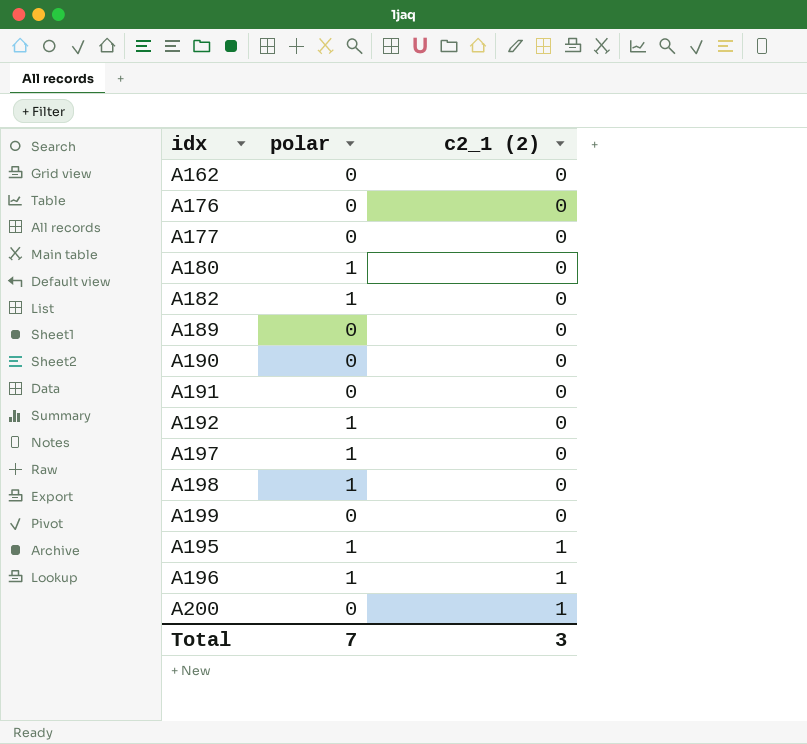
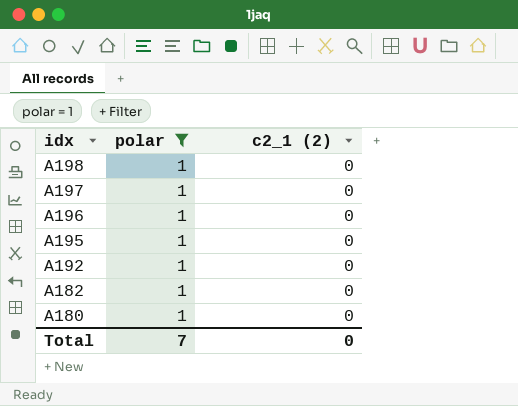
filter: none -> polar = 1
row order: c2_1 (2) ascending -> idx descending
A196 | c2_1 (2): 1 -> 0
A195 | c2_1 (2): 1 -> 0
Total | c2_1 (2): 3 -> 0

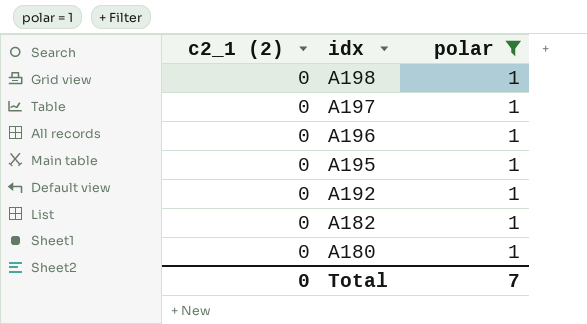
column c2_1 (2) | position: 3 -> 1

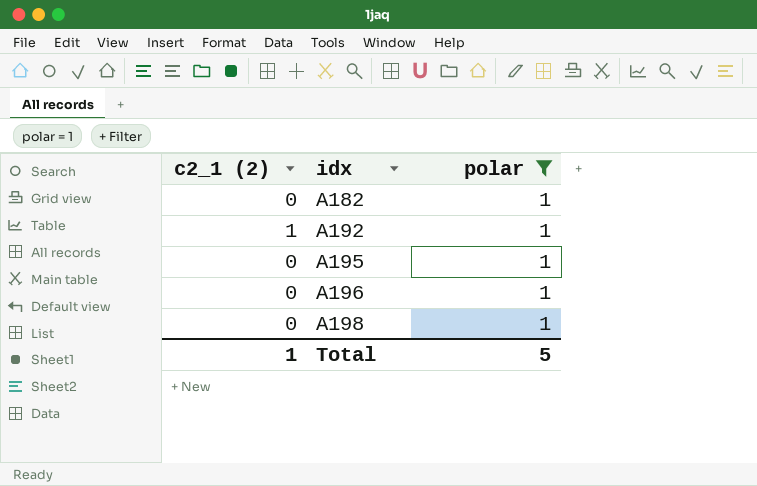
row order: idx descending -> idx ascending
row A197: 0 | 1 -> none
row A180: 0 | 1 -> none
A192 | c2_1 (2): 0 -> 1
Total | c2_1 (2): 0 -> 1
Total | polar: 7 -> 5

